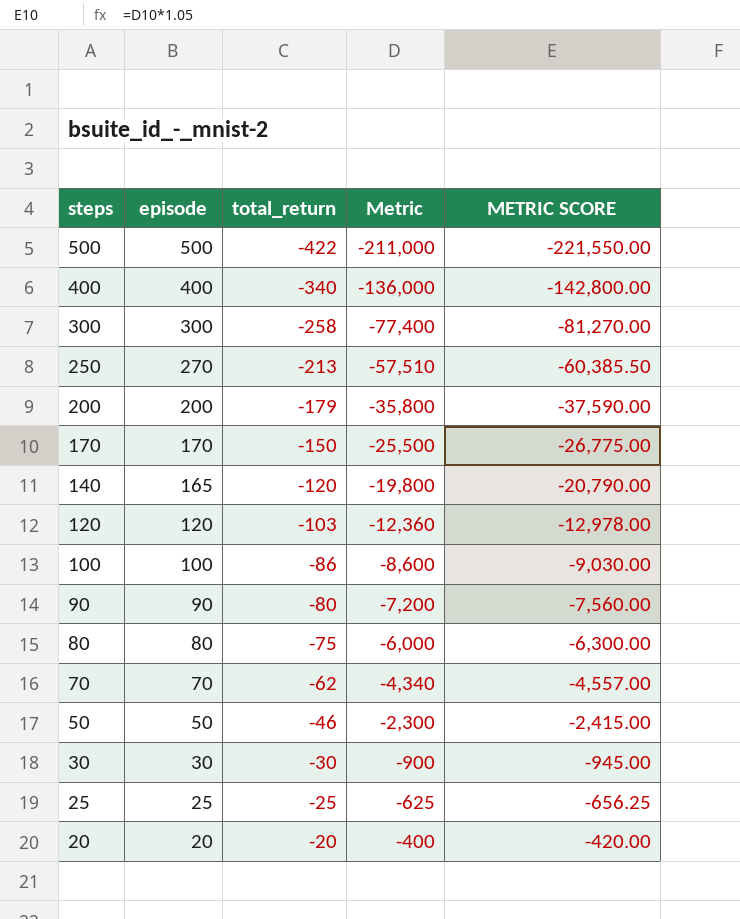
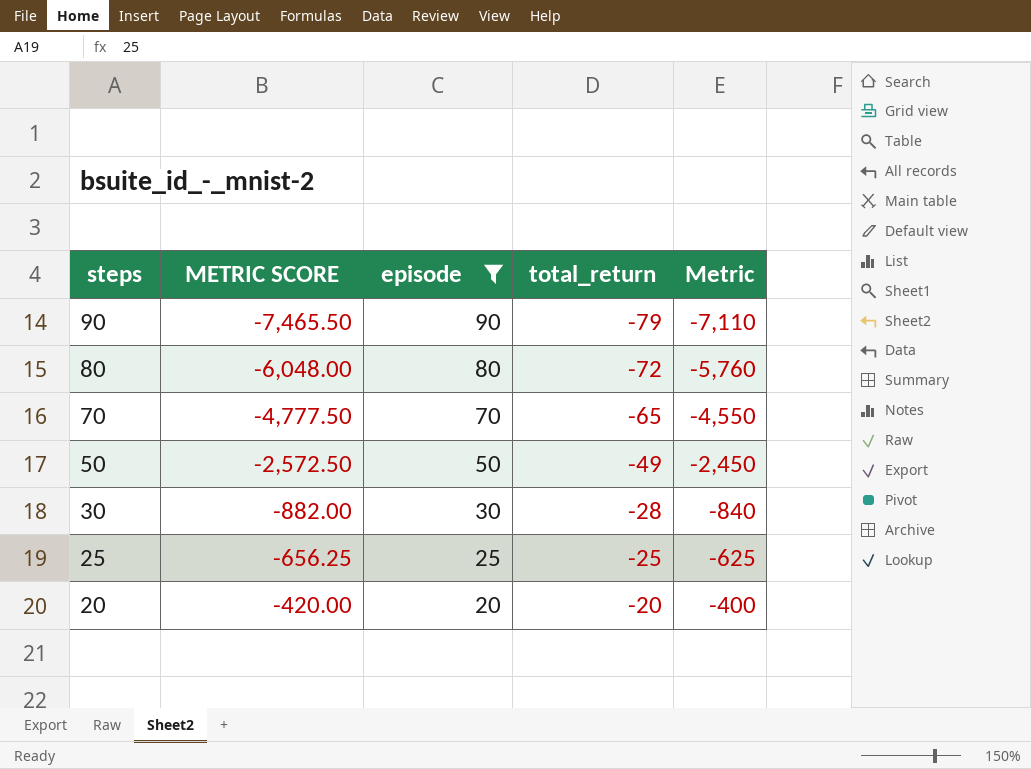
filter: none -> episode <= 90
column METRIC SCORE | position: 5 -> 2
90 | METRIC SCORE: -7,560.00 -> -7,465.50
90 | total_return: -80 -> -79
90 | Metric: -7,200 -> -7,110
80 | METRIC SCORE: -6,300.00 -> -6,048.00
80 | total_return: -75 -> -72
80 | Metric: -6,000 -> -5,760
70 | METRIC SCORE: -4,557.00 -> -4,777.50
70 | total_return: -62 -> -65
70 | Metric: -4,340 -> -4,550
50 | METRIC SCORE: -2,415.00 -> -2,572.50
50 | total_return: -46 -> -49
50 | Metric: -2,300 -> -2,450
30 | METRIC SCORE: -945.00 -> -882.00
30 | total_return: -30 -> -28
30 | Metric: -900 -> -840

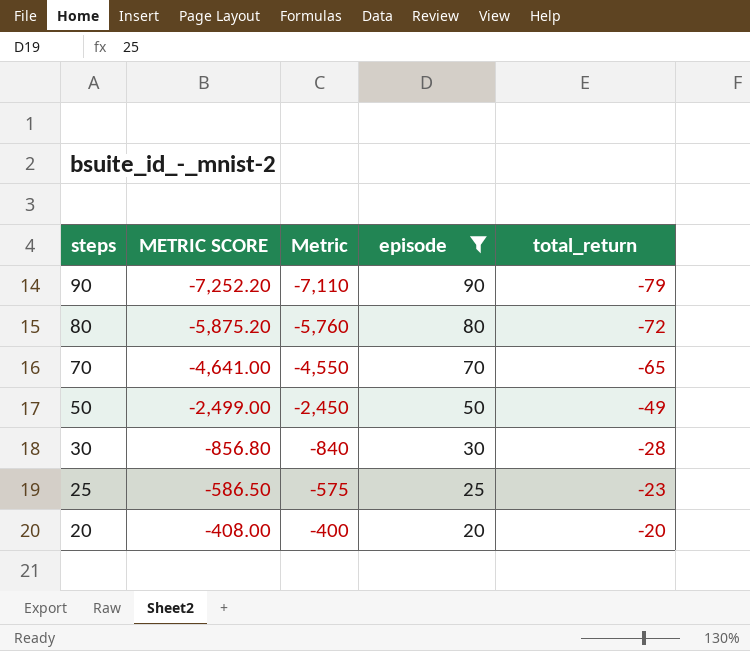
column METRIC SCORE | formula: [Metric] * 1.05 -> [Metric] * 1.02
column Metric | position: 5 -> 3
25 | Metric: -625 -> -575
25 | total_return: -25 -> -23

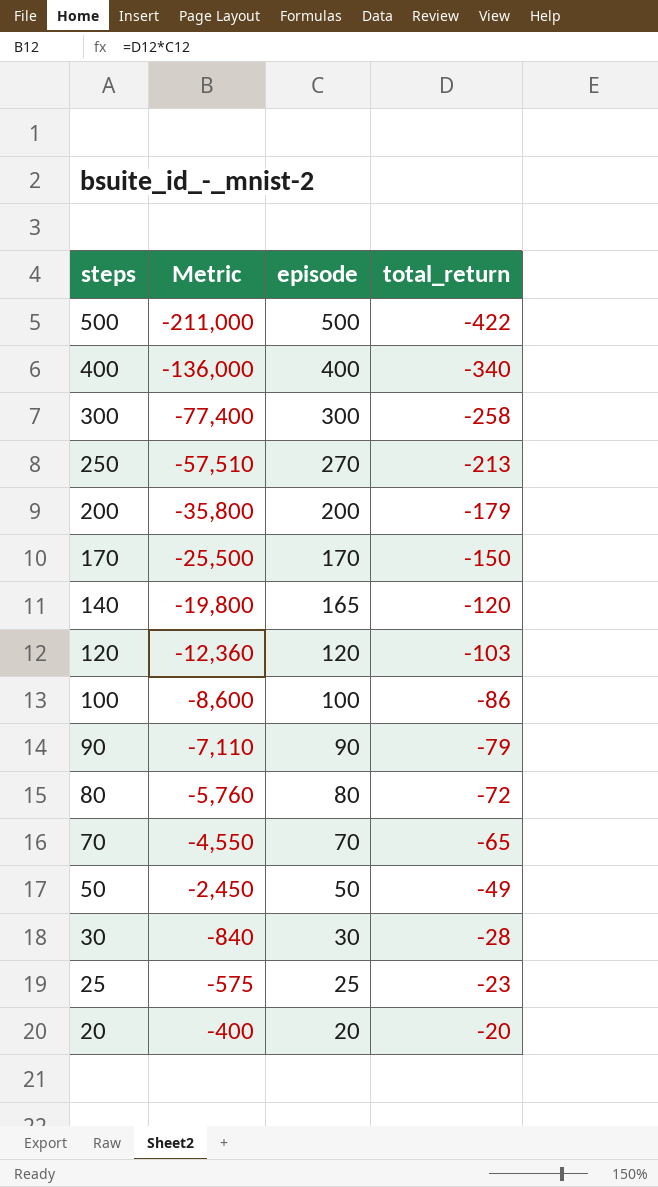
filter: episode <= 90 -> none
column METRIC SCORE | formula: [Metric] * 1.02 -> none

